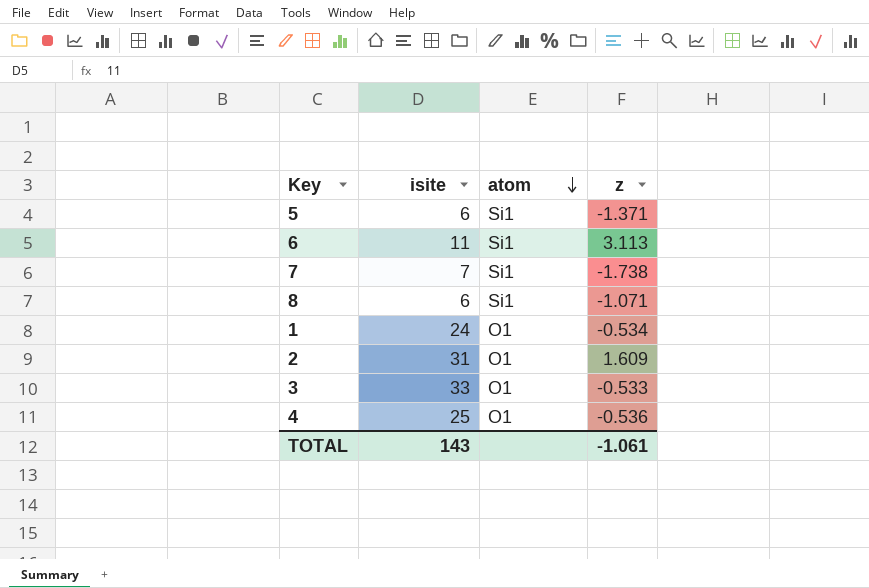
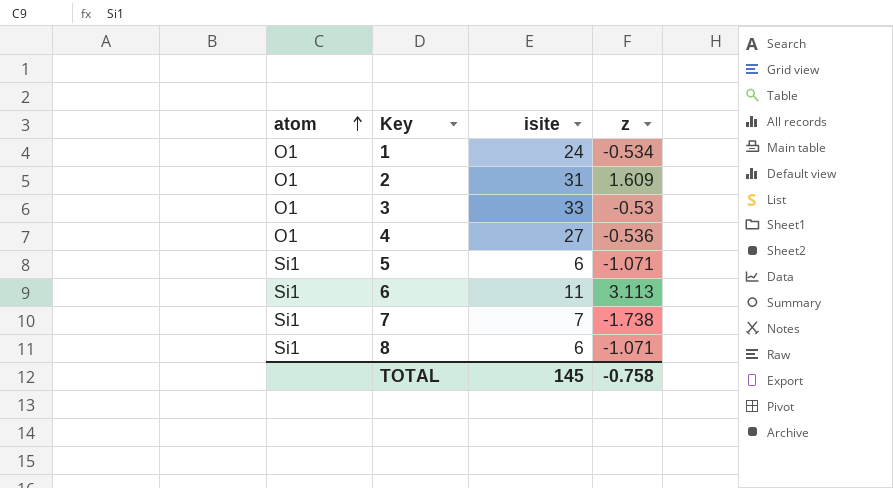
row order: atom descending -> atom ascending
column atom | position: 3 -> 1
3 | z: -0.533 -> -0.53
4 | isite: 25 -> 27
5 | z: -1.371 -> -1.071
TOTAL | isite: 143 -> 145
TOTAL | z: -1.061 -> -0.758

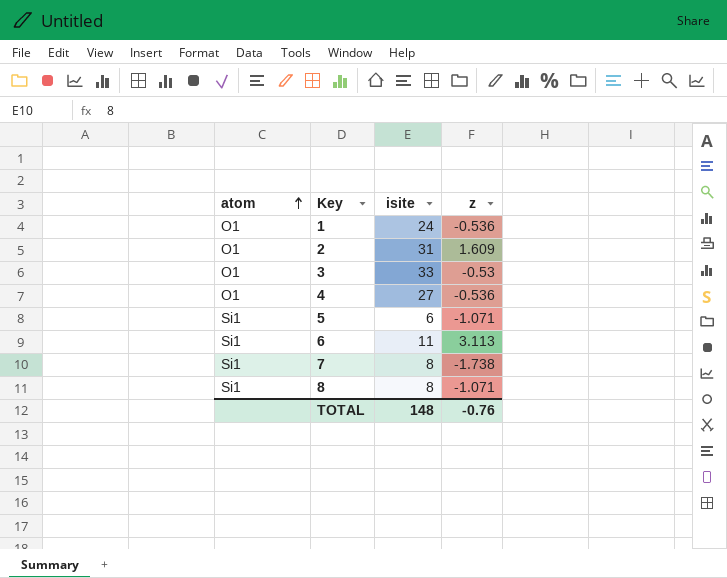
1 | z: -0.534 -> -0.536
7 | isite: 7 -> 8
8 | isite: 6 -> 8
TOTAL | isite: 145 -> 148
TOTAL | z: -0.758 -> -0.76

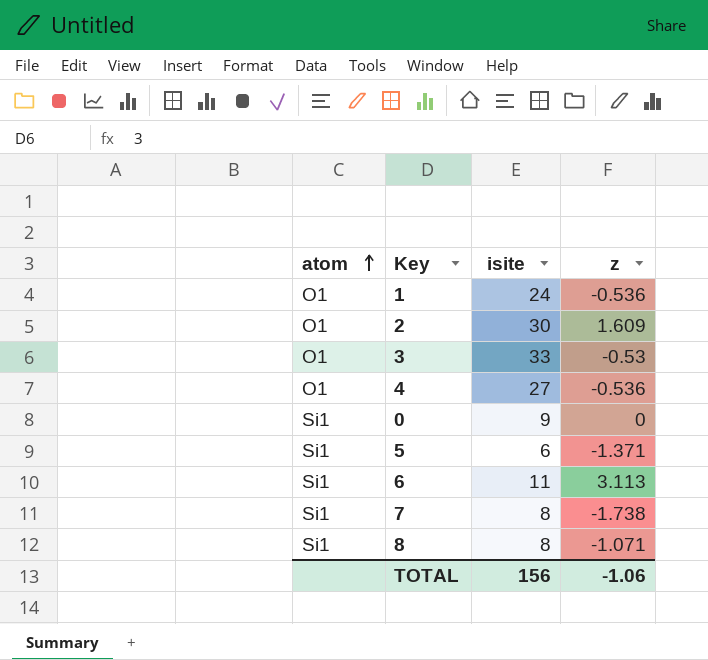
2 | isite: 31 -> 30
row 0: none -> Si1 | 9 | 0
5 | z: -1.071 -> -1.371
TOTAL | isite: 148 -> 156
TOTAL | z: -0.76 -> -1.06

